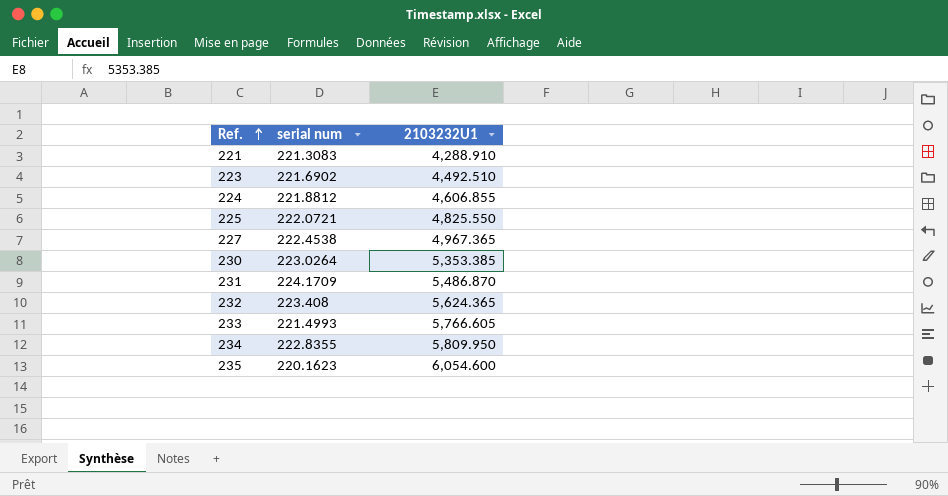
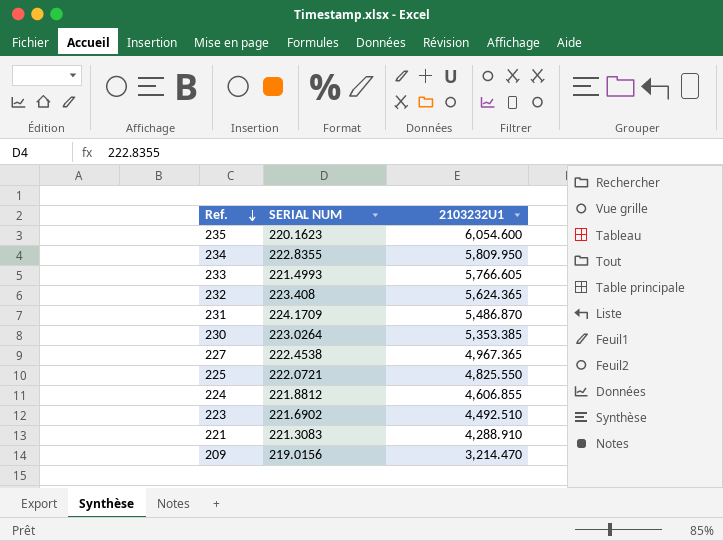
row order: Ref. ascending -> Ref. descending
column name: serial num -> SERIAL NUM
row 209: none -> 219.0156 | 3,214.470

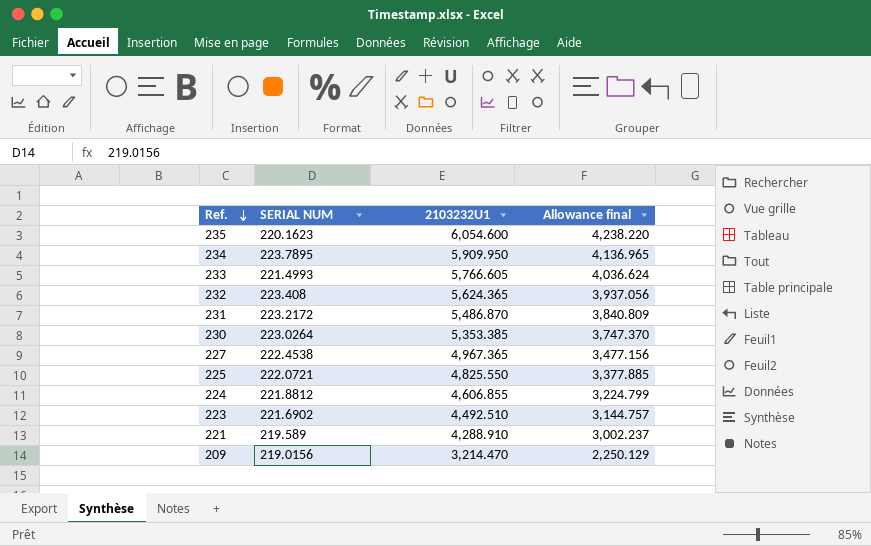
column Allowance final | formula: none -> [2103232U1] * 0.7
234 | SERIAL NUM: 222.8355 -> 223.7895
234 | 2103232U1: 5,809.950 -> 5,909.950
231 | SERIAL NUM: 224.1709 -> 223.2172
221 | SERIAL NUM: 221.3083 -> 219.589

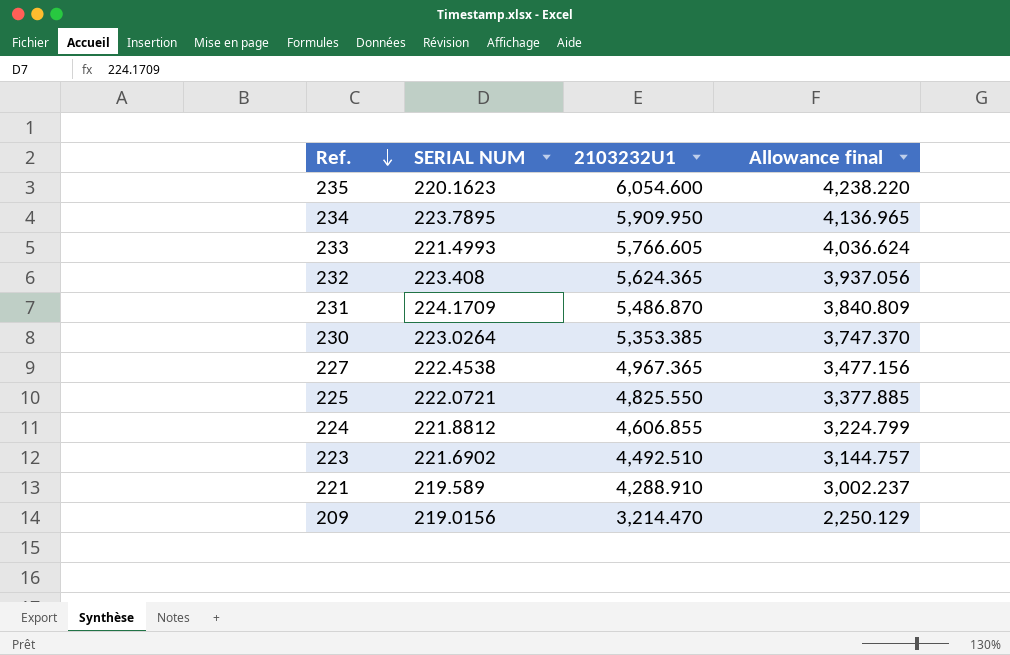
231 | SERIAL NUM: 223.2172 -> 224.1709

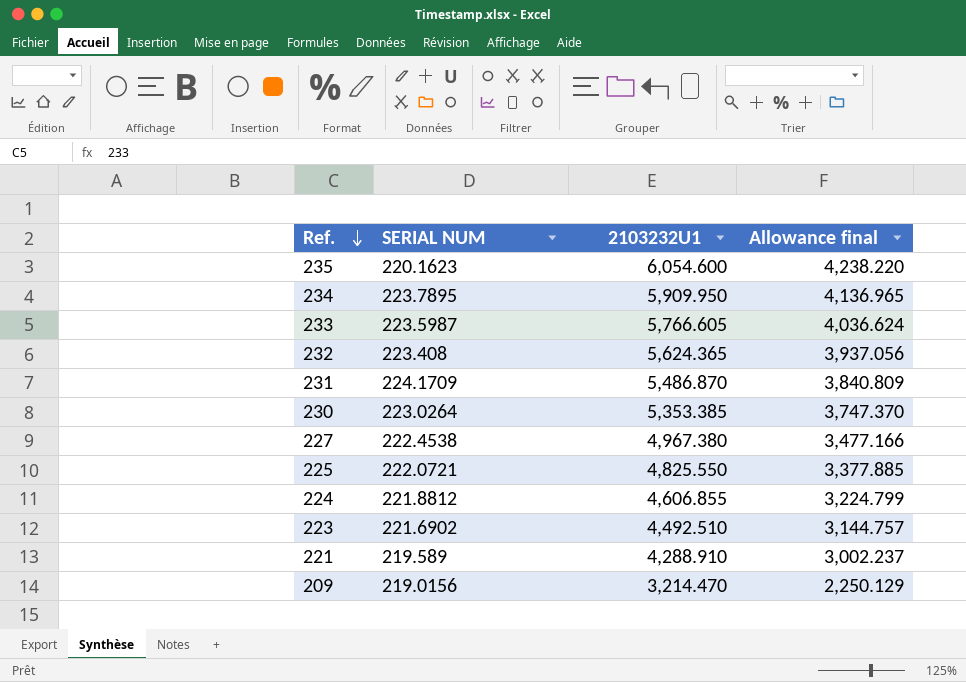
233 | SERIAL NUM: 221.4993 -> 223.5987
227 | 2103232U1: 4,967.365 -> 4,967.380
227 | Allowance final: 3,477.156 -> 3,477.166

